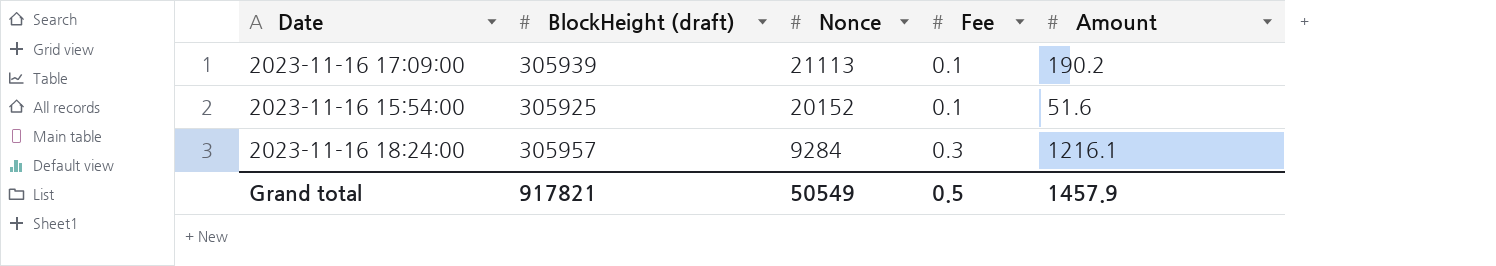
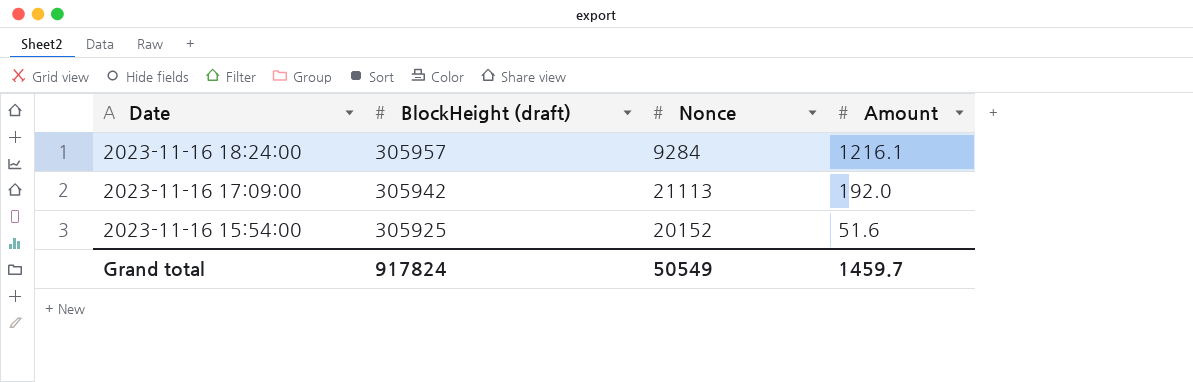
row order: Nonce descending -> Date descending
column Fee | position: 4 -> none
2023-11-16 17:09:00 | BlockHeight (draft): 305939 -> 305942
2023-11-16 17:09:00 | Amount: 190.2 -> 192.0
Grand total | BlockHeight (draft): 917821 -> 917824
Grand total | Amount: 1457.9 -> 1459.7

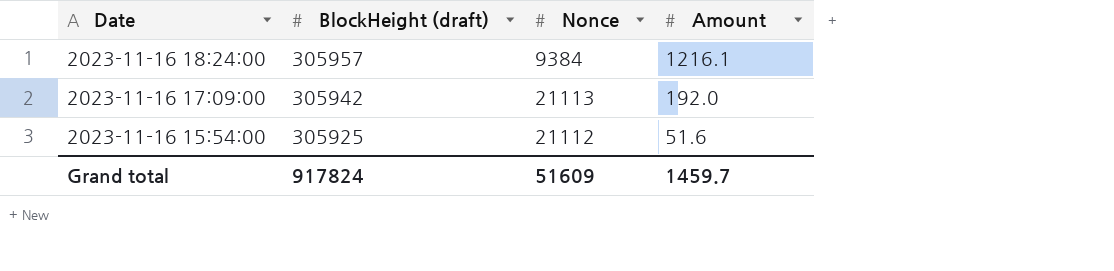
2023-11-16 18:24:00 | Nonce: 9284 -> 9384
2023-11-16 15:54:00 | Nonce: 20152 -> 21112
Grand total | Nonce: 50549 -> 51609

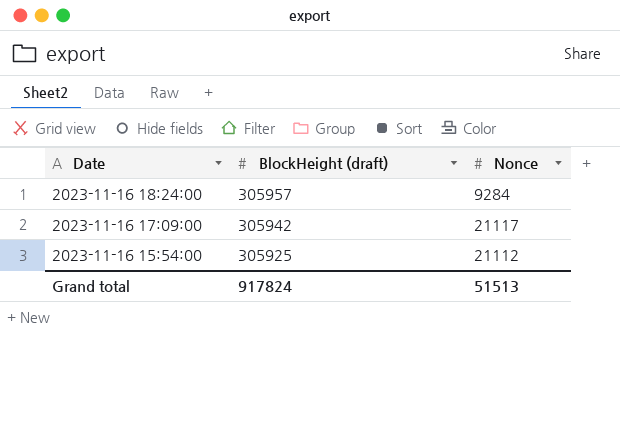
column Amount | position: 4 -> none
2023-11-16 18:24:00 | Nonce: 9384 -> 9284
2023-11-16 17:09:00 | Nonce: 21113 -> 21117
Grand total | Nonce: 51609 -> 51513

